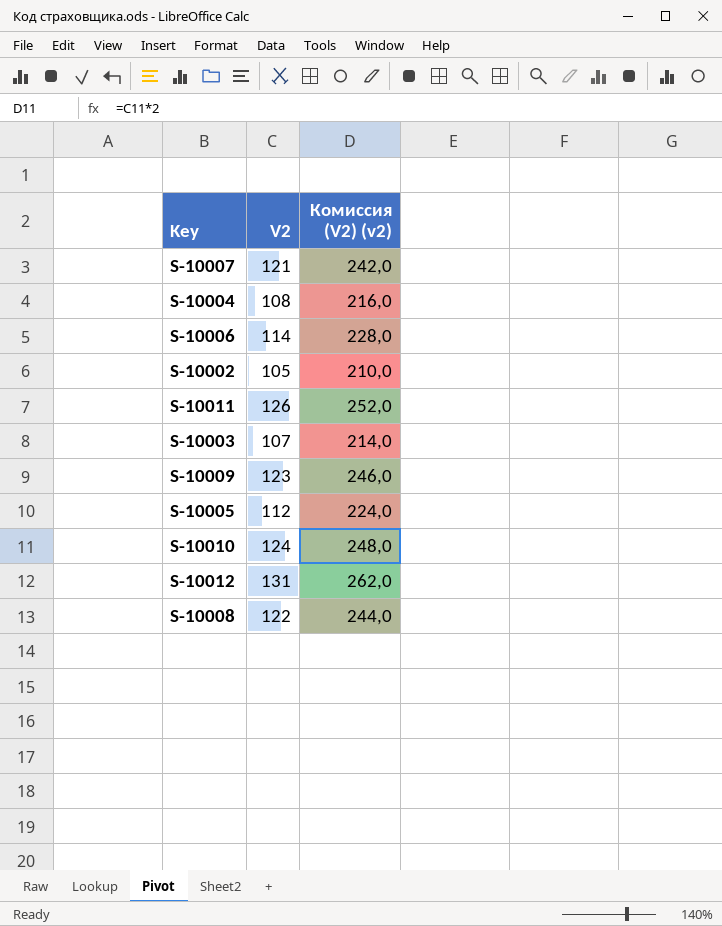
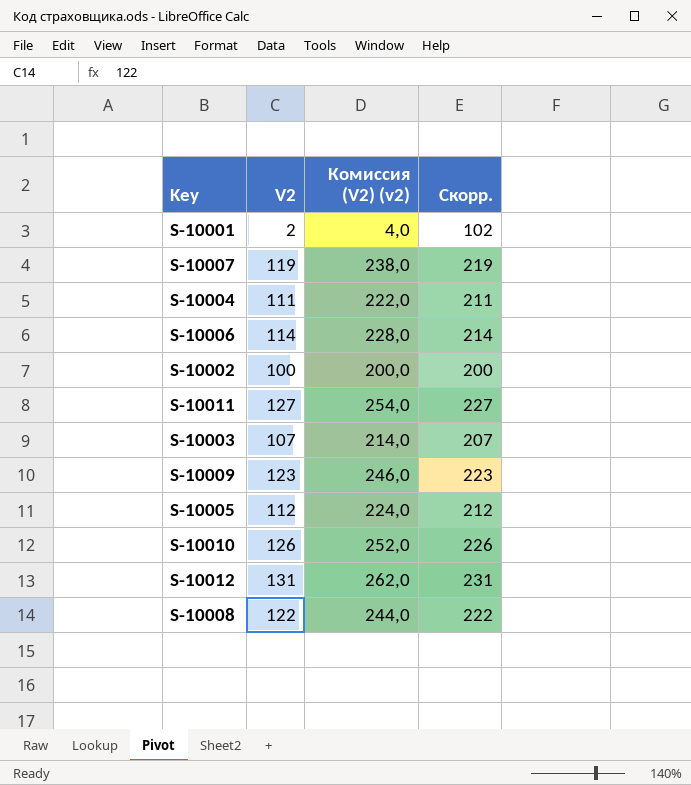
column Скорр. | formula: none -> [V2] + 100
row S-10001: none -> 2 | 4,0 | 102
S-10007 | V2: 121 -> 119
S-10007 | Комиссия (V2) (v2): 242,0 -> 238,0
S-10004 | V2: 108 -> 111
S-10004 | Комиссия (V2) (v2): 216,0 -> 222,0
S-10002 | V2: 105 -> 100
S-10002 | Комиссия (V2) (v2): 210,0 -> 200,0
S-10011 | V2: 126 -> 127
S-10011 | Комиссия (V2) (v2): 252,0 -> 254,0
S-10010 | V2: 124 -> 126
S-10010 | Комиссия (V2) (v2): 248,0 -> 252,0

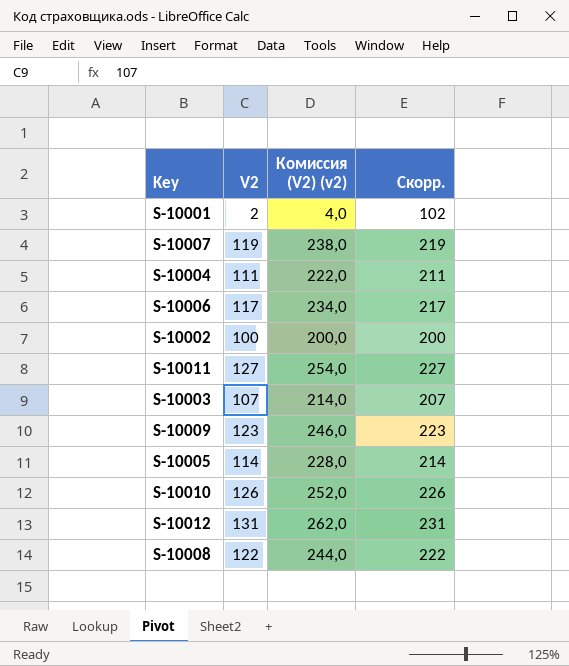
S-10006 | V2: 114 -> 117
S-10006 | Комиссия (V2) (v2): 228,0 -> 234,0
S-10006 | Скорр.: 214 -> 217
S-10005 | V2: 112 -> 114
S-10005 | Комиссия (V2) (v2): 224,0 -> 228,0
S-10005 | Скорр.: 212 -> 214

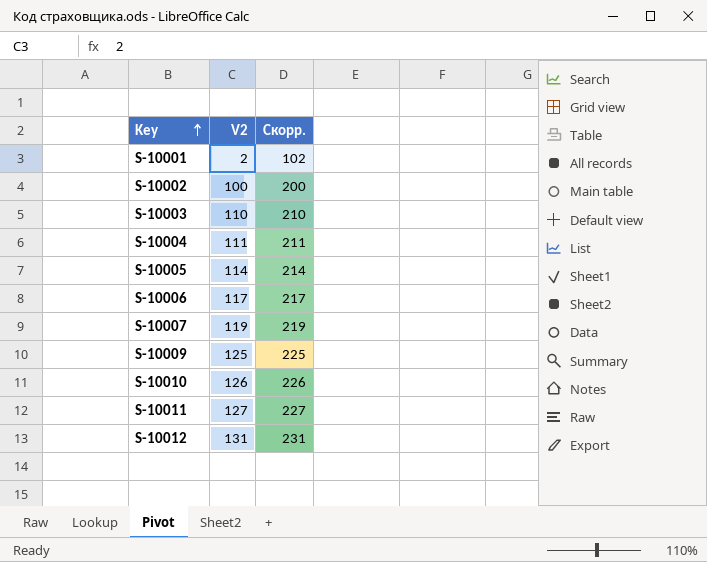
row order: none -> Key ascending
column Комиссия (V2) (v2) | formula: [V2] * 2 -> none
row S-10008: 122 | 244,0 | 222 -> none
S-10003 | V2: 107 -> 110
S-10003 | Скорр.: 207 -> 210
S-10009 | V2: 123 -> 125
S-10009 | Скорр.: 223 -> 225

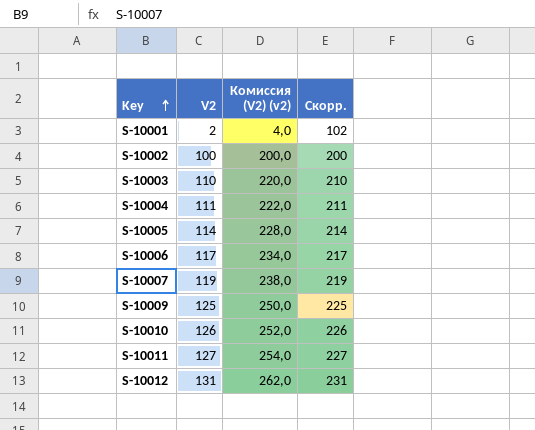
column Комиссия (V2) (v2) | formula: none -> [V2] * 2

